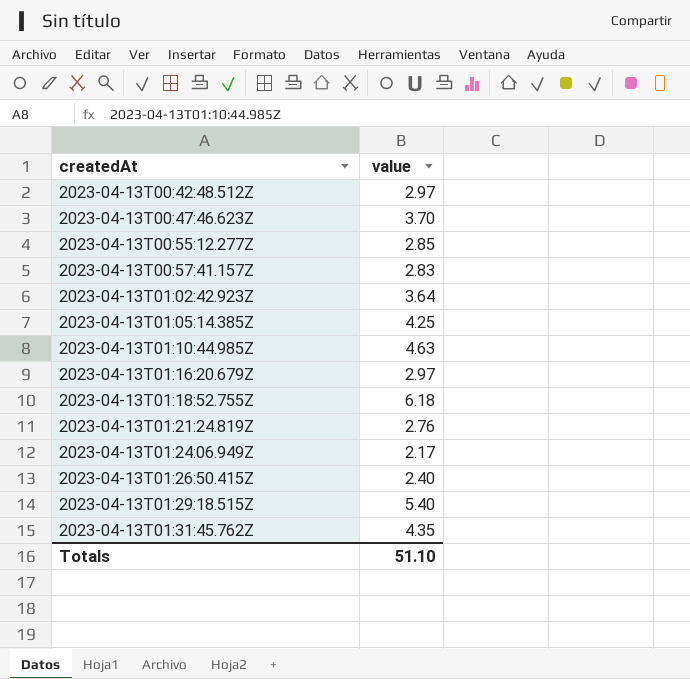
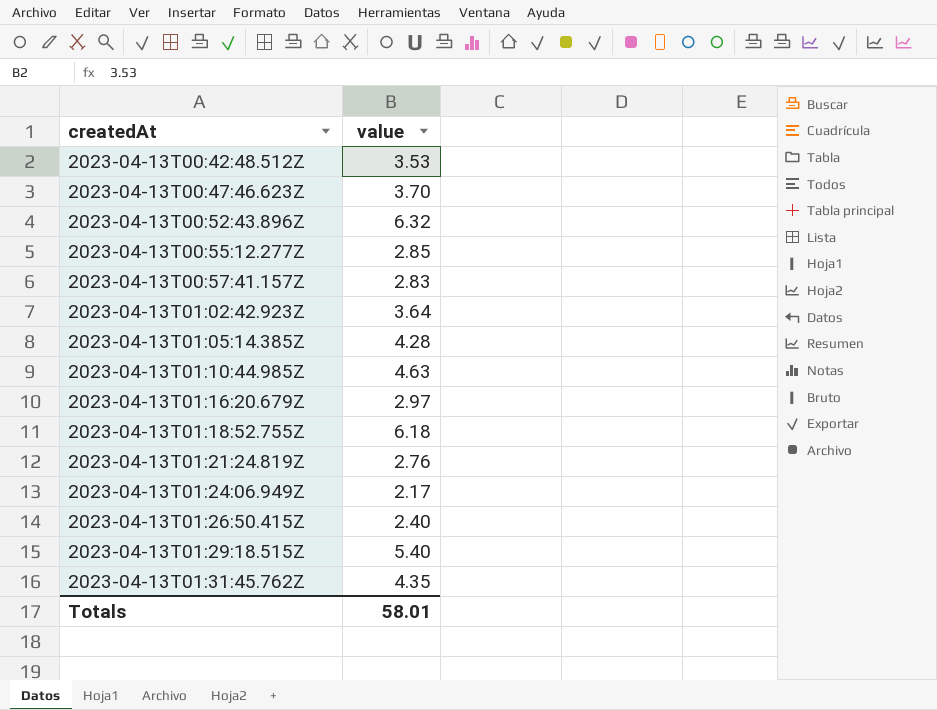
2023-04-13T00:42:48.512Z | value: 2.97 -> 3.53
row 2023-04-13T00:52:43.896Z: none -> 6.32
2023-04-13T01:05:14.385Z | value: 4.25 -> 4.28
Totals | value: 51.10 -> 58.01

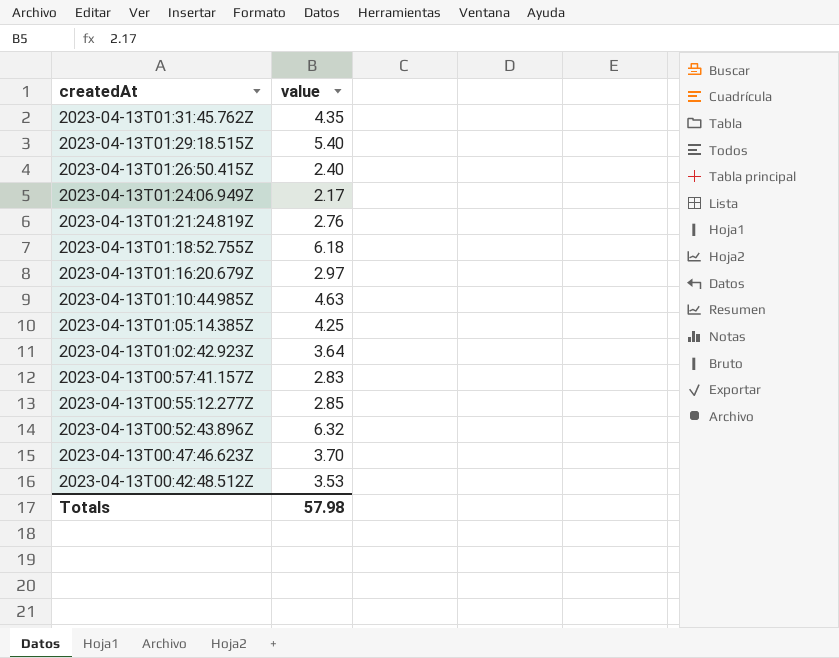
row order: createdAt ascending -> createdAt descending
2023-04-13T01:05:14.385Z | value: 4.28 -> 4.25
Totals | value: 58.01 -> 57.98

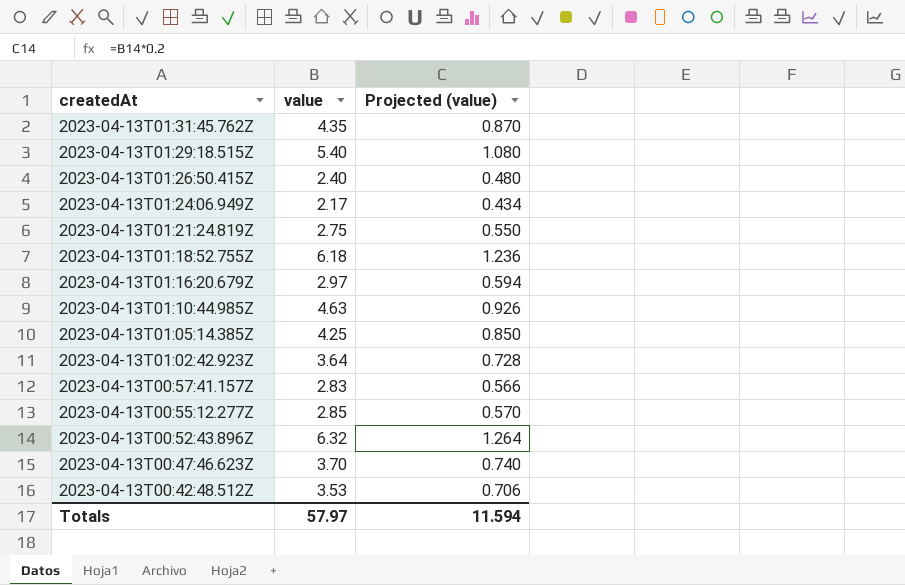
column Projected (value) | formula: none -> [value] * 0.2
2023-04-13T01:21:24.819Z | value: 2.76 -> 2.75
Totals | value: 57.98 -> 57.97

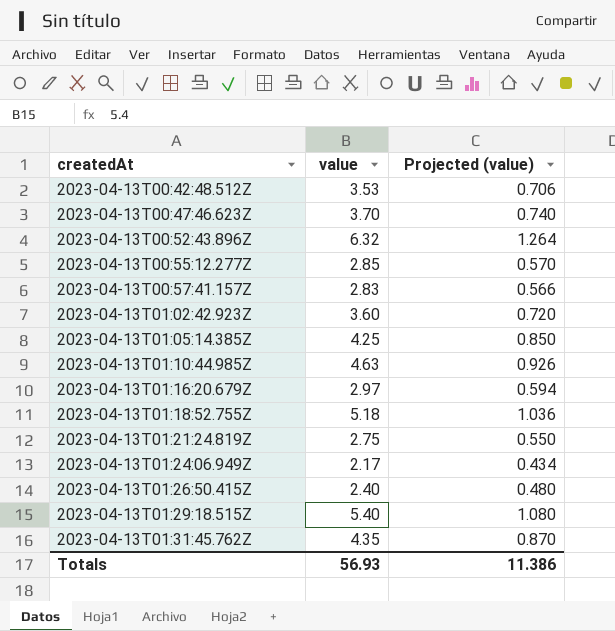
row order: createdAt descending -> createdAt ascending
2023-04-13T01:02:42.923Z | value: 3.64 -> 3.60
2023-04-13T01:02:42.923Z | Projected (value): 0.728 -> 0.720
2023-04-13T01:18:52.755Z | value: 6.18 -> 5.18
2023-04-13T01:18:52.755Z | Projected (value): 1.236 -> 1.036
Totals | value: 57.97 -> 56.93
Totals | Projected (value): 11.594 -> 11.386

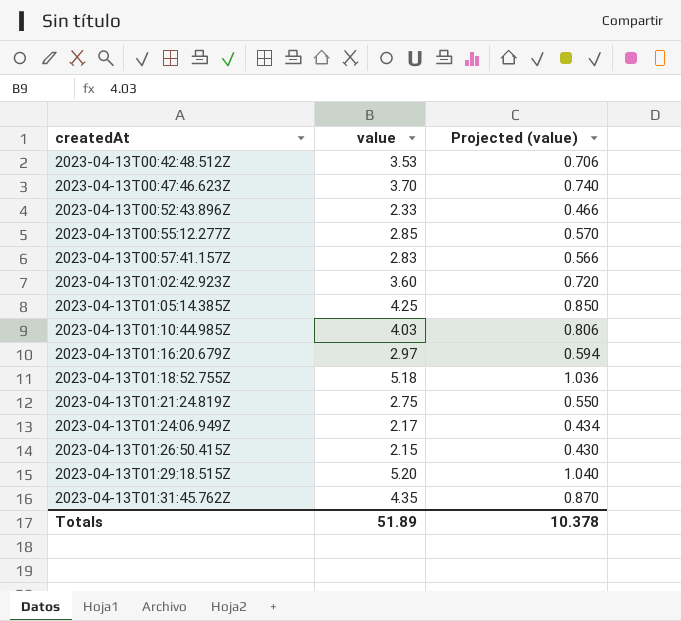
2023-04-13T00:52:43.896Z | value: 6.32 -> 2.33
2023-04-13T00:52:43.896Z | Projected (value): 1.264 -> 0.466
2023-04-13T01:10:44.985Z | value: 4.63 -> 4.03
2023-04-13T01:10:44.985Z | Projected (value): 0.926 -> 0.806
2023-04-13T01:26:50.415Z | value: 2.40 -> 2.15
2023-04-13T01:26:50.415Z | Projected (value): 0.480 -> 0.430
2023-04-13T01:29:18.515Z | value: 5.40 -> 5.20
2023-04-13T01:29:18.515Z | Projected (value): 1.080 -> 1.040
Totals | value: 56.93 -> 51.89
Totals | Projected (value): 11.386 -> 10.378

